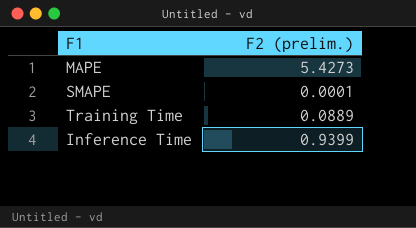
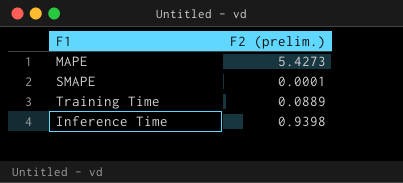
Inference Time | F2 (prelim.): 0.9399 -> 0.9398

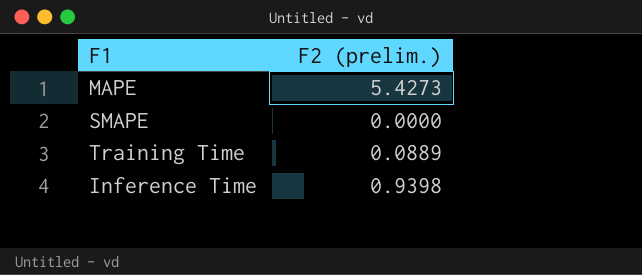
SMAPE | F2 (prelim.): 0.0001 -> 0.0000

